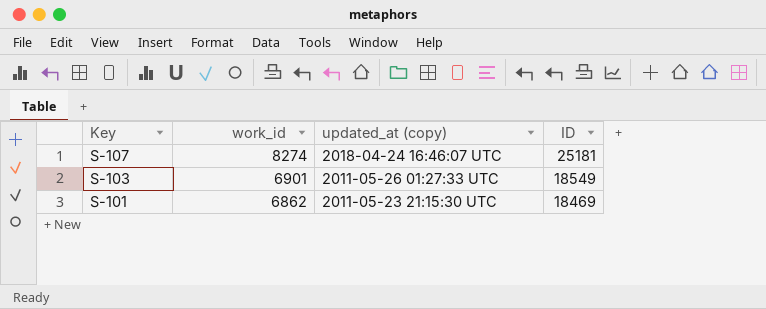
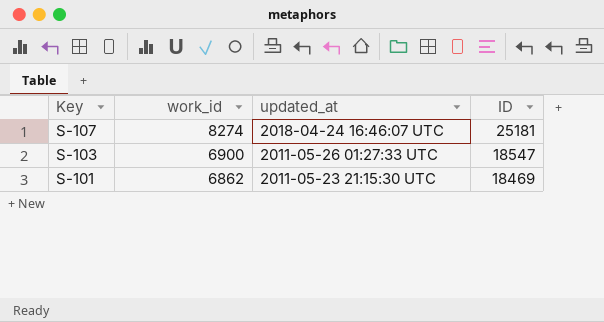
column name: updated_at (copy) -> updated_at
S-103 | work_id: 6901 -> 6900
S-103 | ID: 18549 -> 18547

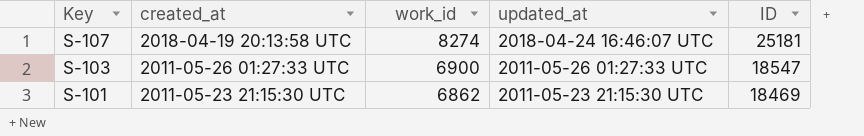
column created_at | position: none -> 2

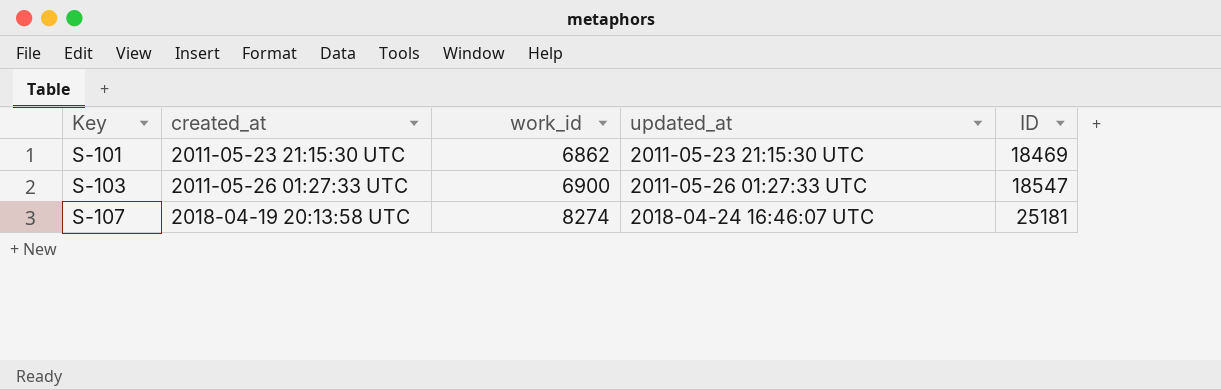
row order: Key descending -> Key ascending

